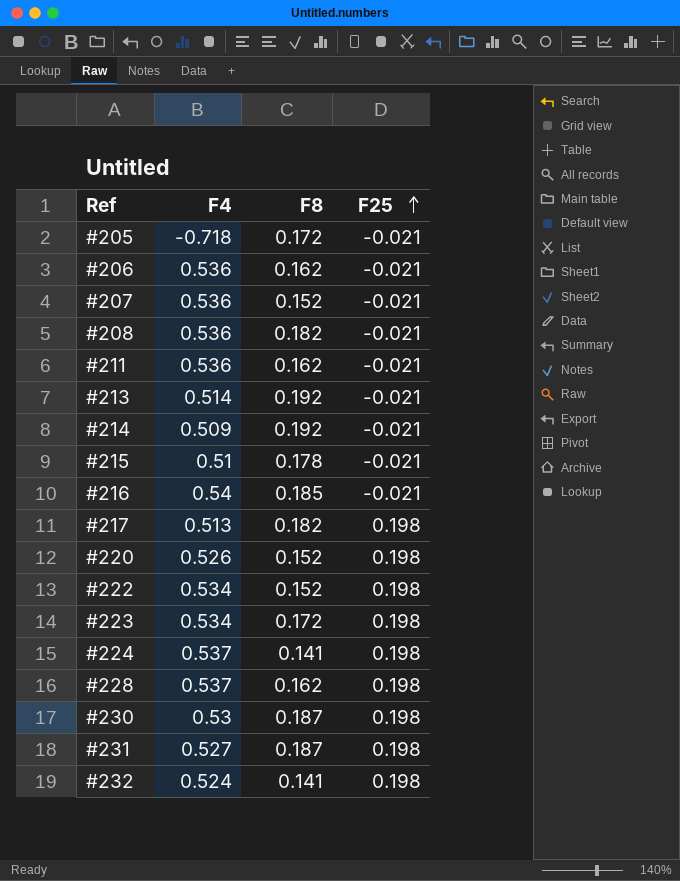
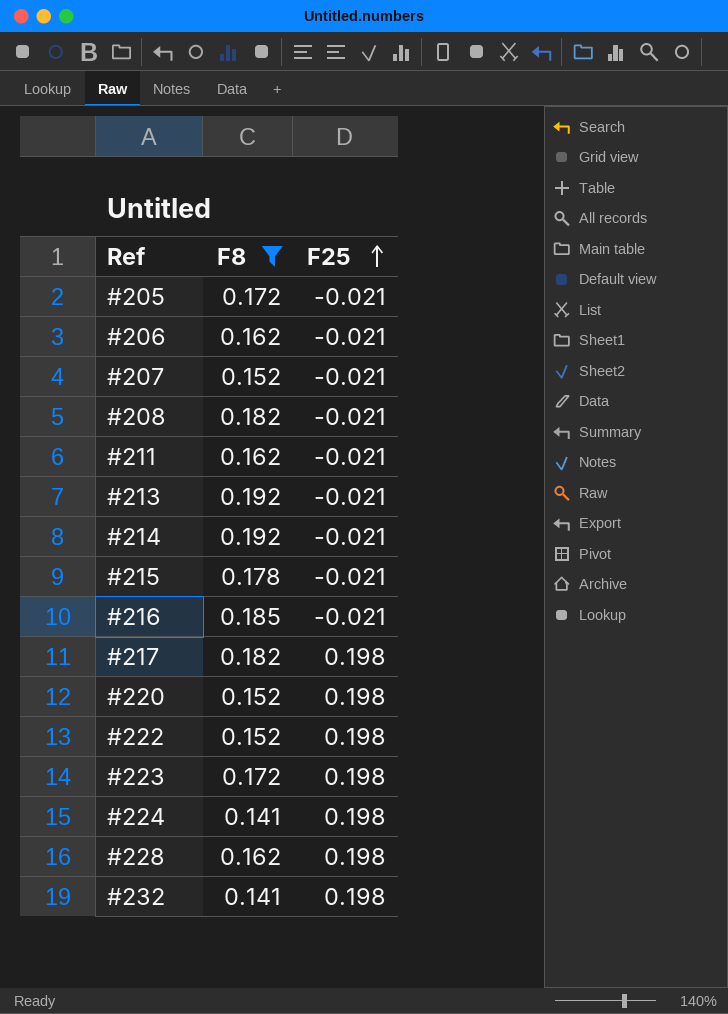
filter: none -> F8 != 0.187
column F4 | position: 2 -> none

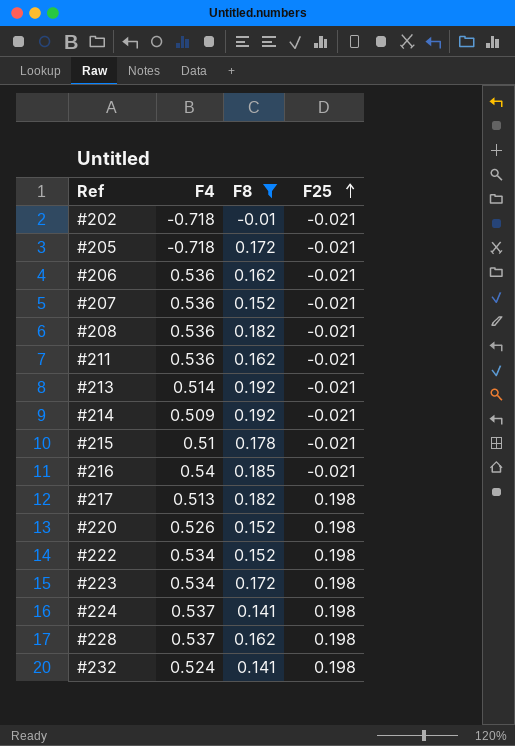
column F4 | position: none -> 2
row #202: none -> -0.718 | -0.01 | -0.021

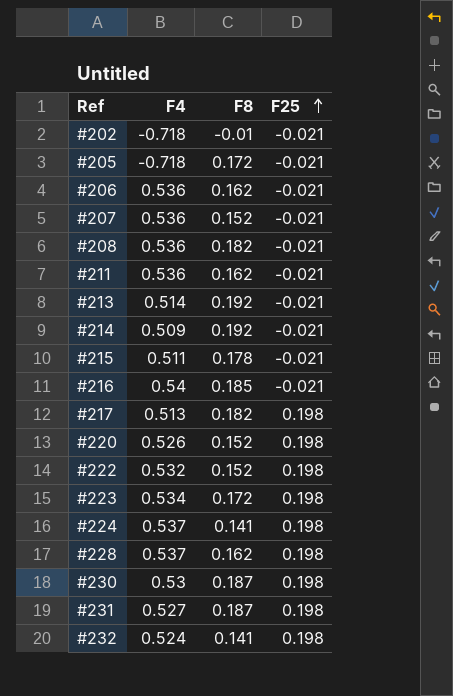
filter: F8 != 0.187 -> none
#215 | F4: 0.51 -> 0.511
#222 | F4: 0.534 -> 0.532

